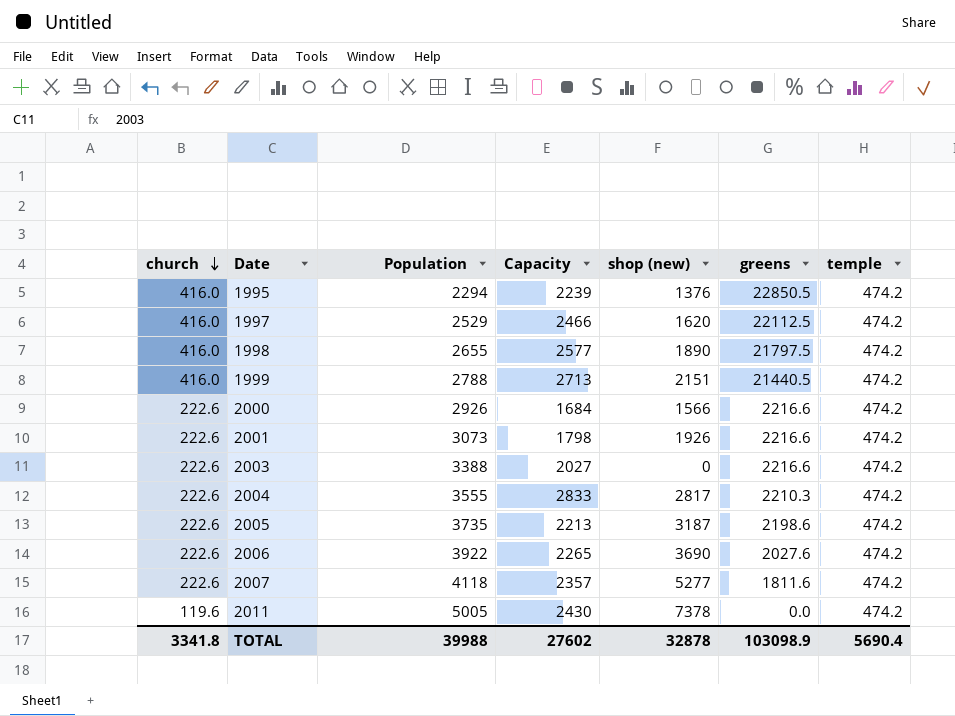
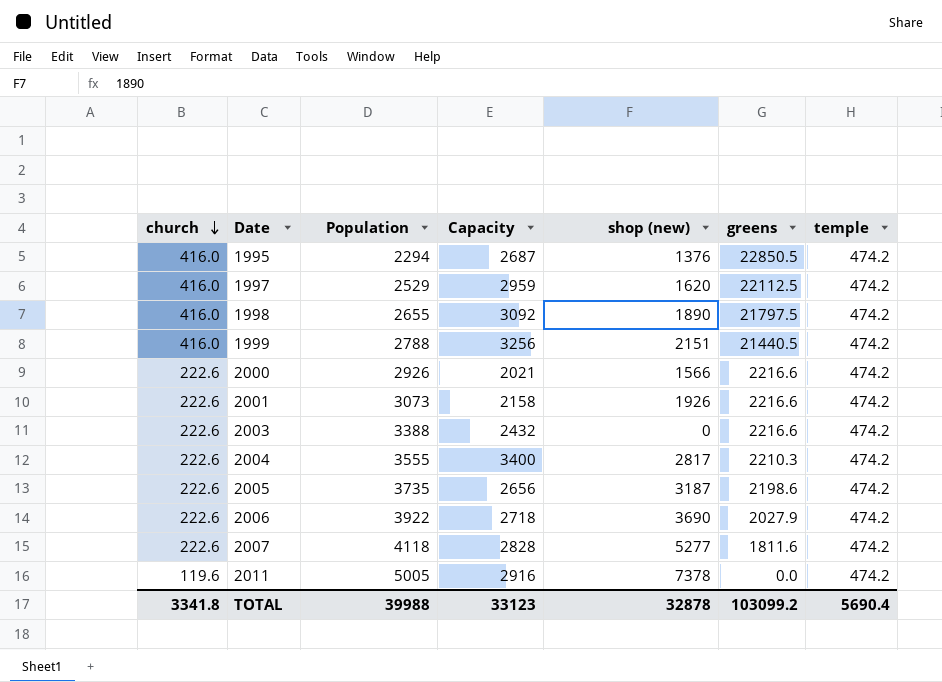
1995 | Capacity: 2239 -> 2687
1997 | Capacity: 2466 -> 2959
1998 | Capacity: 2577 -> 3092
1999 | Capacity: 2713 -> 3256
2000 | Capacity: 1684 -> 2021
2001 | Capacity: 1798 -> 2158
2003 | Capacity: 2027 -> 2432
2004 | Capacity: 2833 -> 3400
2005 | Capacity: 2213 -> 2656
2006 | Capacity: 2265 -> 2718
2006 | greens: 2027.6 -> 2027.9
2007 | Capacity: 2357 -> 2828
2011 | Capacity: 2430 -> 2916
TOTAL | Capacity: 27602 -> 33123
TOTAL | greens: 103098.9 -> 103099.2

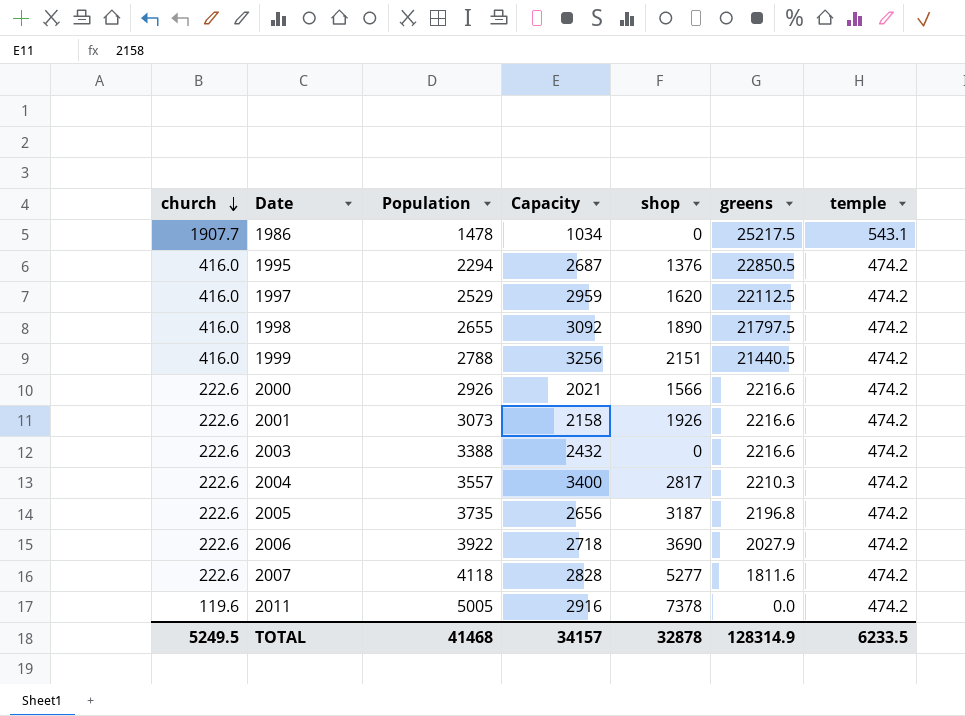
column name: shop (new) -> shop
row 1986: none -> 1907.7 | 1478 | 1034 | 0 | 25217.5 | 543.1
2004 | Population: 3555 -> 3557
2005 | greens: 2198.6 -> 2196.8
TOTAL | church: 3341.8 -> 5249.5
TOTAL | Population: 39988 -> 41468
TOTAL | Capacity: 33123 -> 34157
TOTAL | greens: 103099.2 -> 128314.9
TOTAL | temple: 5690.4 -> 6233.5

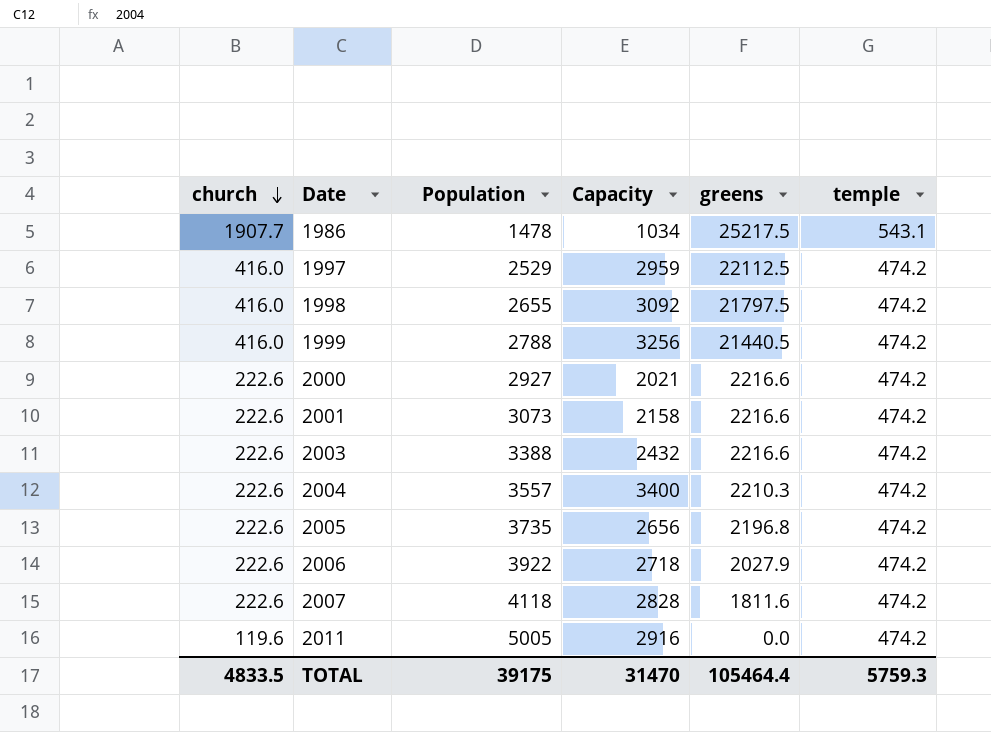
column shop | position: 5 -> none
row 1995: 416.0 | 2294 | 2687 | 1376 | 22850.5 | 474.2 -> none
2000 | Population: 2926 -> 2927
TOTAL | church: 5249.5 -> 4833.5
TOTAL | Population: 41468 -> 39175
TOTAL | Capacity: 34157 -> 31470
TOTAL | greens: 128314.9 -> 105464.4
TOTAL | temple: 6233.5 -> 5759.3

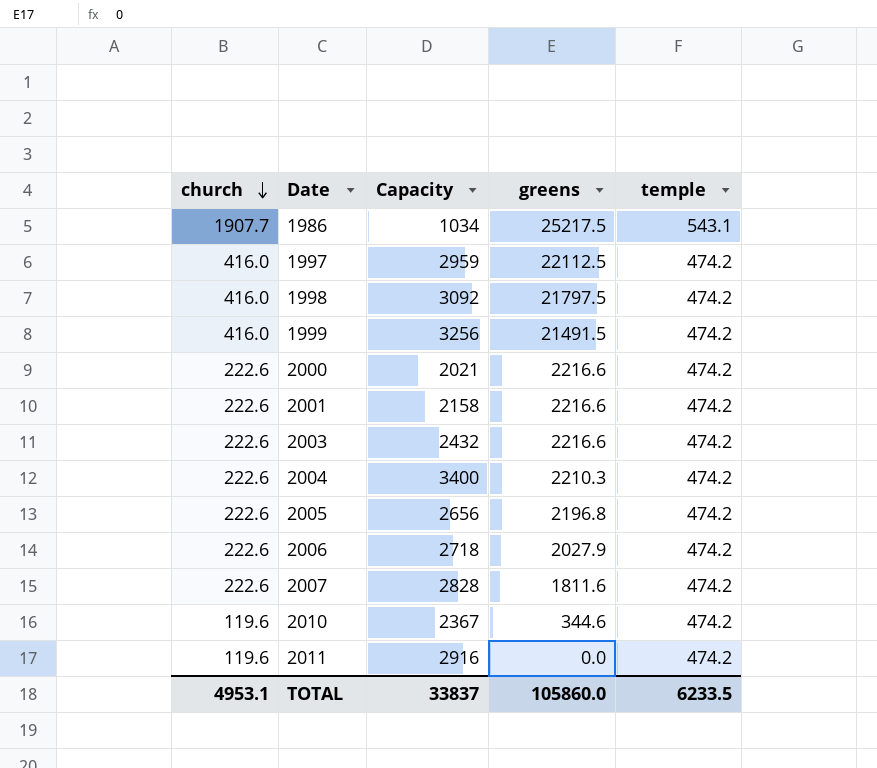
column Population | position: 3 -> none
1999 | greens: 21440.5 -> 21491.5
row 2010: none -> 119.6 | 2367 | 344.6 | 474.2
TOTAL | church: 4833.5 -> 4953.1
TOTAL | Capacity: 31470 -> 33837
TOTAL | greens: 105464.4 -> 105860.0
TOTAL | temple: 5759.3 -> 6233.5

